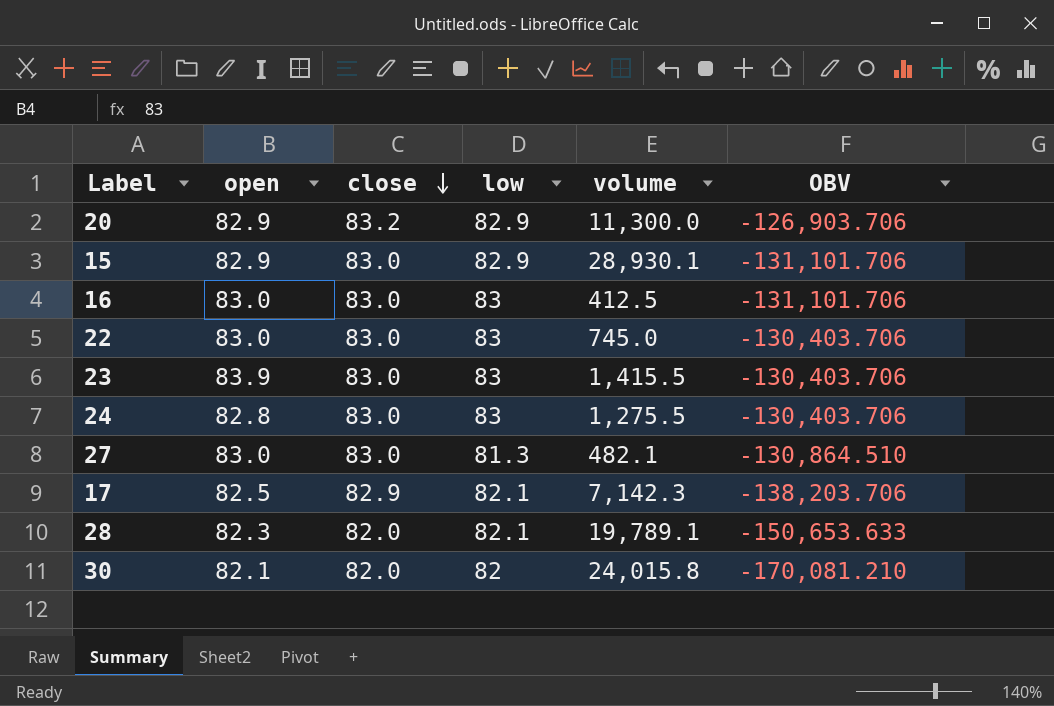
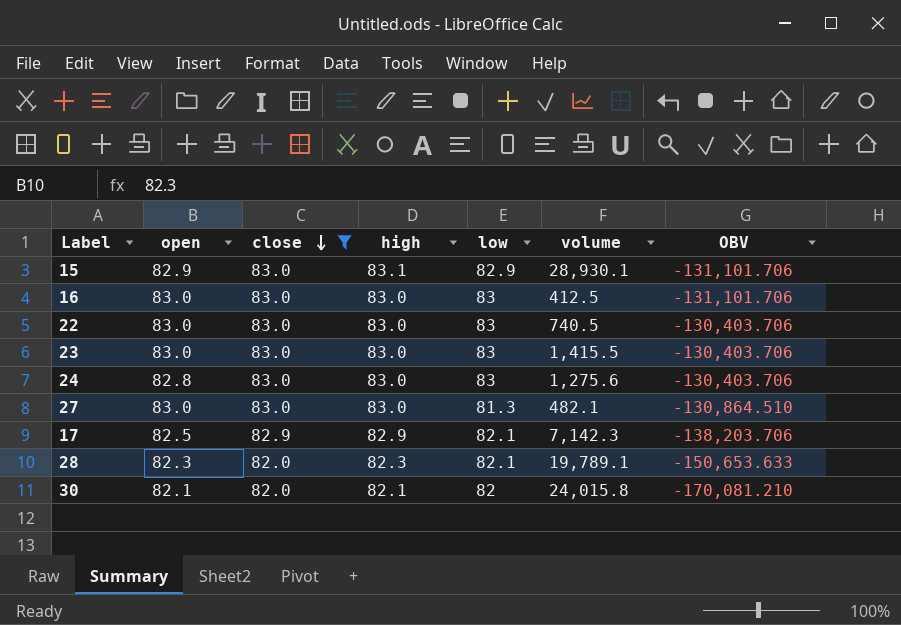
filter: none -> close != 83.2
column high | position: none -> 4
22 | volume: 745.0 -> 740.5
23 | open: 83.9 -> 83.0
24 | volume: 1,275.5 -> 1,275.6

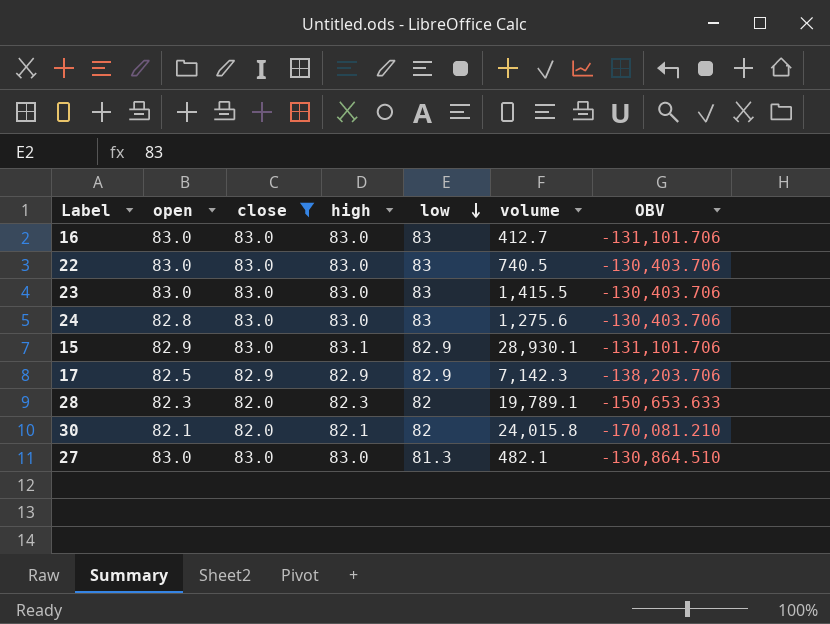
row order: close descending -> low descending
16 | volume: 412.5 -> 412.7
17 | low: 82.1 -> 82.9
28 | low: 82.1 -> 82

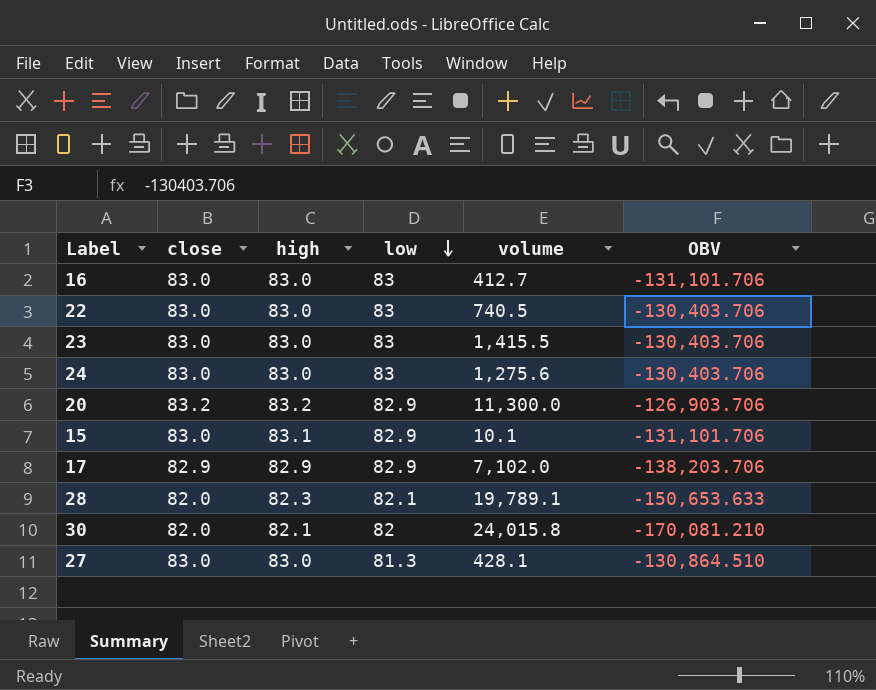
filter: close != 83.2 -> none
column open | position: 2 -> none
15 | volume: 28,930.1 -> 10.1
17 | volume: 7,142.3 -> 7,102.0
28 | low: 82 -> 82.1
27 | volume: 482.1 -> 428.1

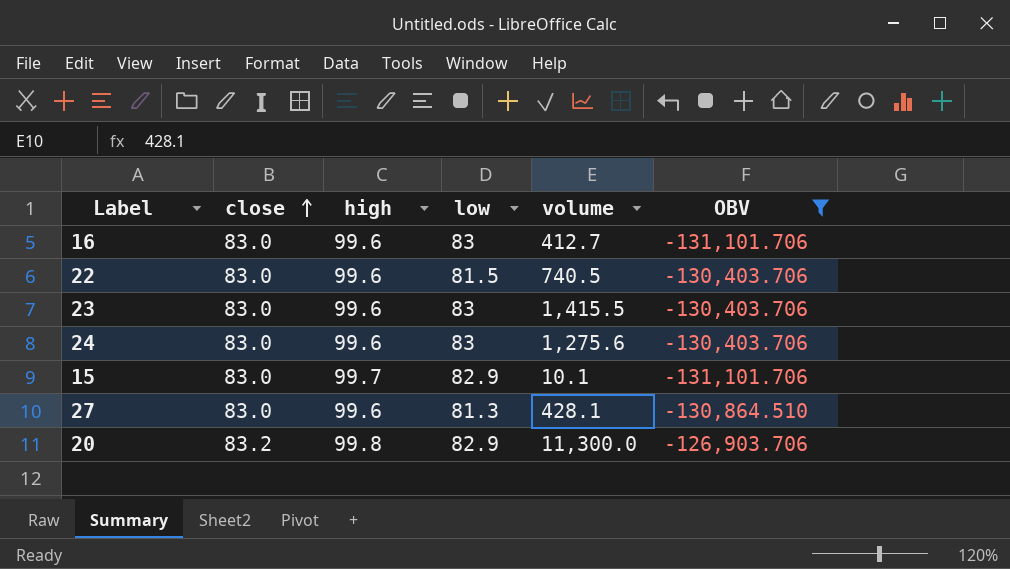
filter: none -> OBV >= -131,101.706
row order: low descending -> close ascending
16 | high: 83.0 -> 99.6
22 | high: 83.0 -> 99.6
22 | low: 83 -> 81.5
23 | high: 83.0 -> 99.6
24 | high: 83.0 -> 99.6
15 | high: 83.1 -> 99.7
27 | high: 83.0 -> 99.6
20 | high: 83.2 -> 99.8

